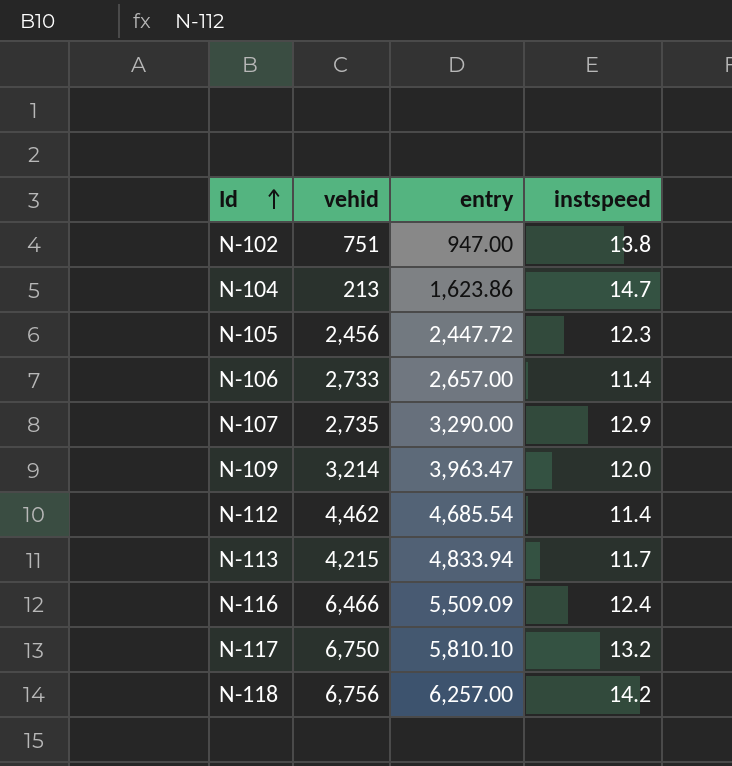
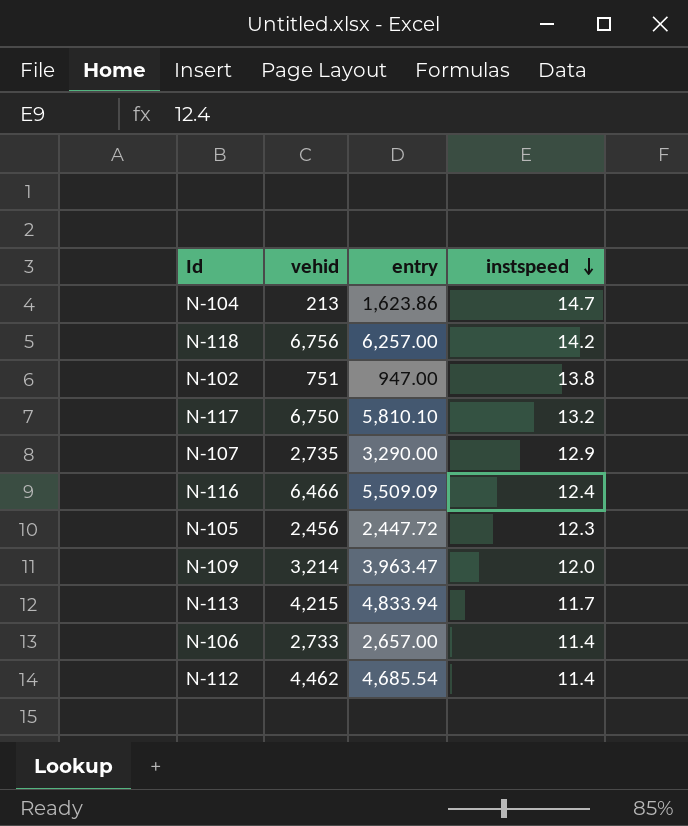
row order: Id ascending -> instspeed descending

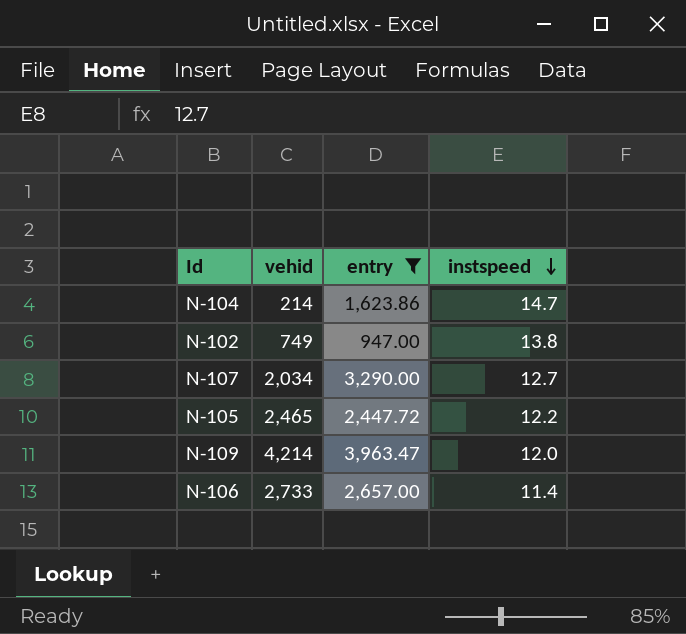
filter: none -> entry <= 3,963.47
N-104 | vehid: 213 -> 214
N-102 | vehid: 751 -> 749
N-107 | vehid: 2,735 -> 2,034
N-107 | instspeed: 12.9 -> 12.7
N-105 | vehid: 2,456 -> 2,465
N-105 | instspeed: 12.3 -> 12.2
N-109 | vehid: 3,214 -> 4,214

